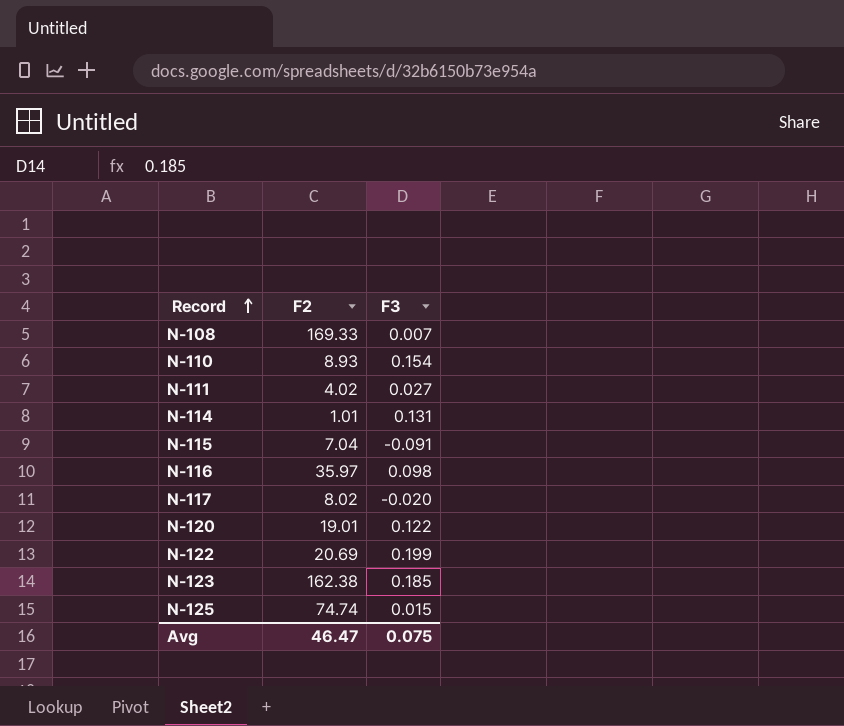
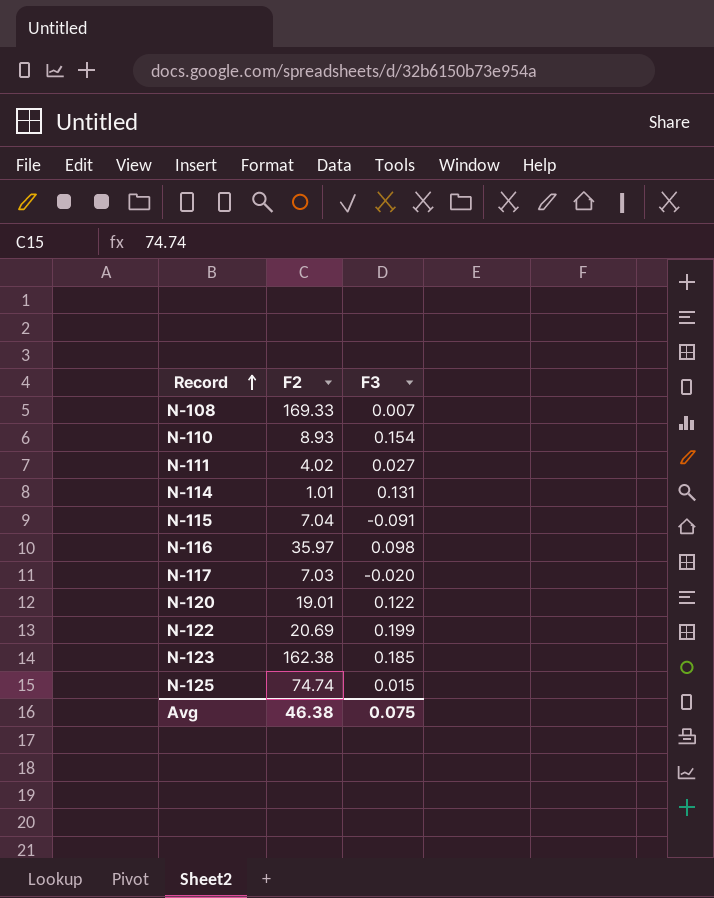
N-117 | F2: 8.02 -> 7.03
Avg | F2: 46.47 -> 46.38

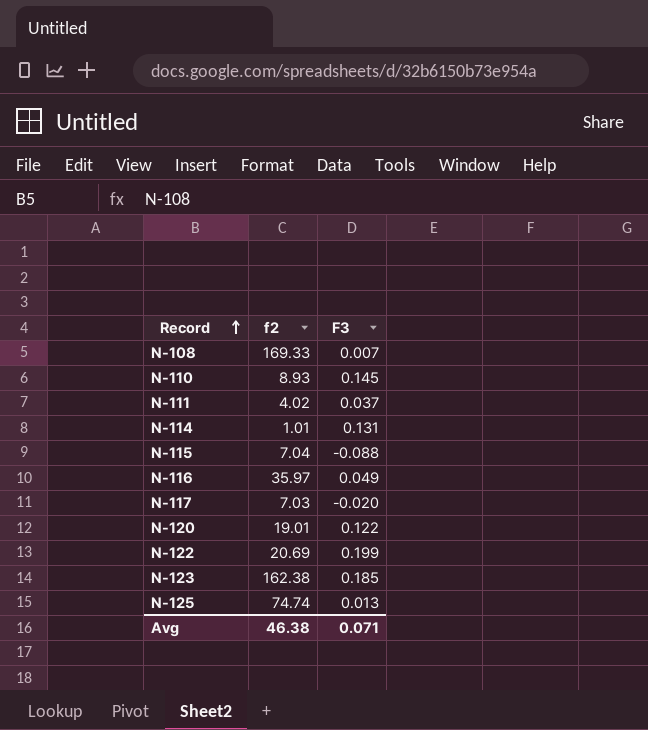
column name: F2 -> f2
N-110 | F3: 0.154 -> 0.145
N-111 | F3: 0.027 -> 0.037
N-115 | F3: -0.091 -> -0.088
N-116 | F3: 0.098 -> 0.049
N-125 | F3: 0.015 -> 0.013
Avg | F3: 0.075 -> 0.071

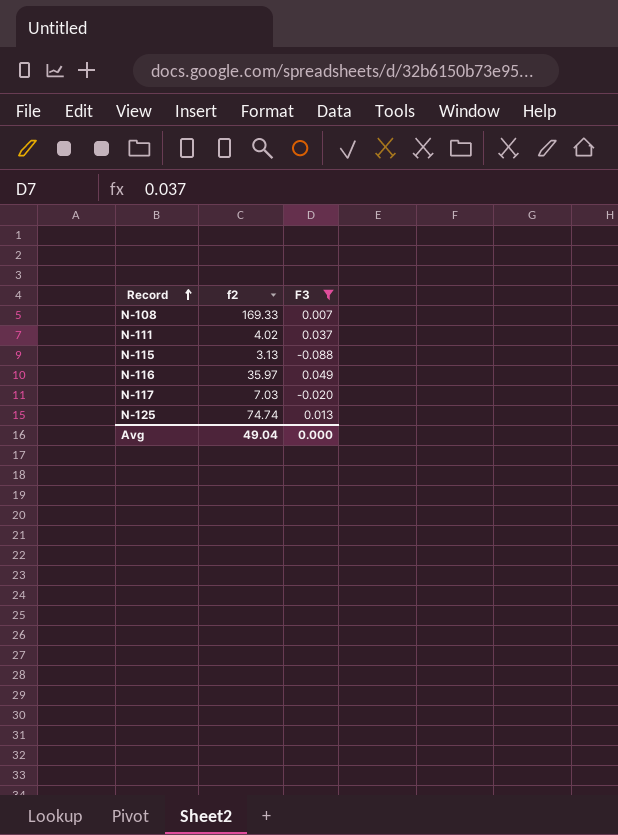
filter: none -> F3 <= 0.049
N-115 | f2: 7.04 -> 3.13
Avg | f2: 46.38 -> 49.04
Avg | F3: 0.071 -> 0.000

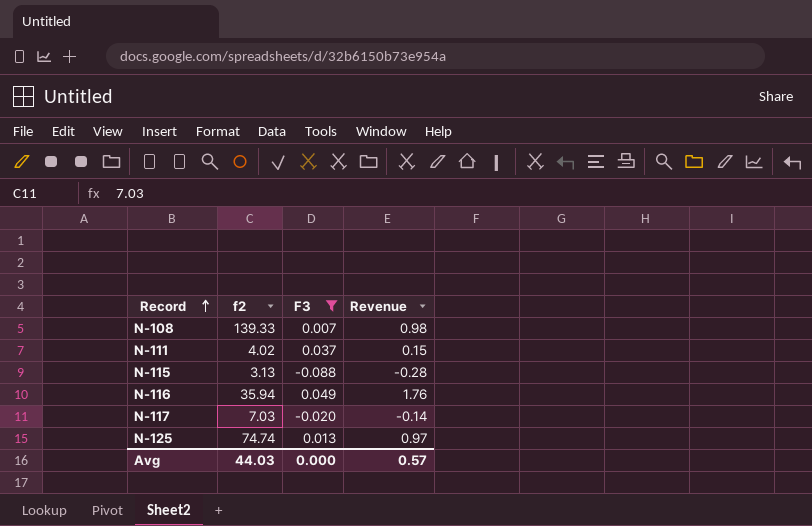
column Revenue | formula: none -> [f2] * [F3]
N-108 | f2: 169.33 -> 139.33
N-116 | f2: 35.97 -> 35.94
Avg | f2: 49.04 -> 44.03

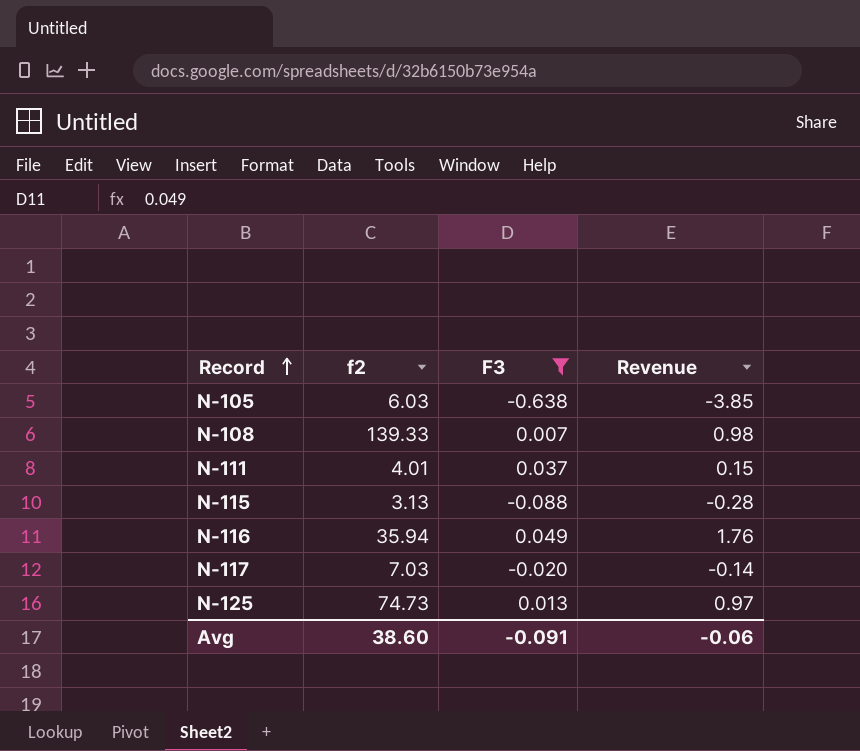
row N-105: none -> 6.03 | -0.638 | -3.85
N-111 | f2: 4.02 -> 4.01
N-125 | f2: 74.74 -> 74.73
Avg | f2: 44.03 -> 38.60
Avg | F3: 0.000 -> -0.091
Avg | Revenue: 0.57 -> -0.06

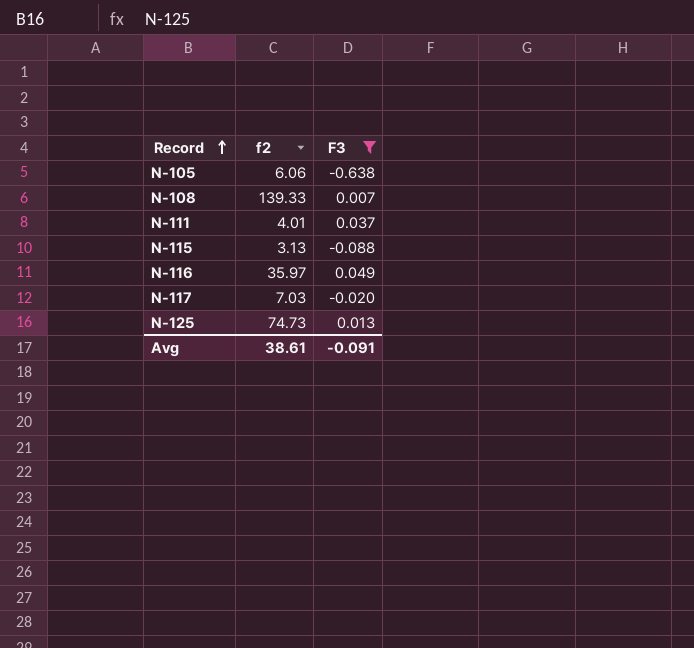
column Revenue | formula: [f2] * [F3] -> none
N-105 | f2: 6.03 -> 6.06
N-116 | f2: 35.94 -> 35.97
Avg | f2: 38.60 -> 38.61

